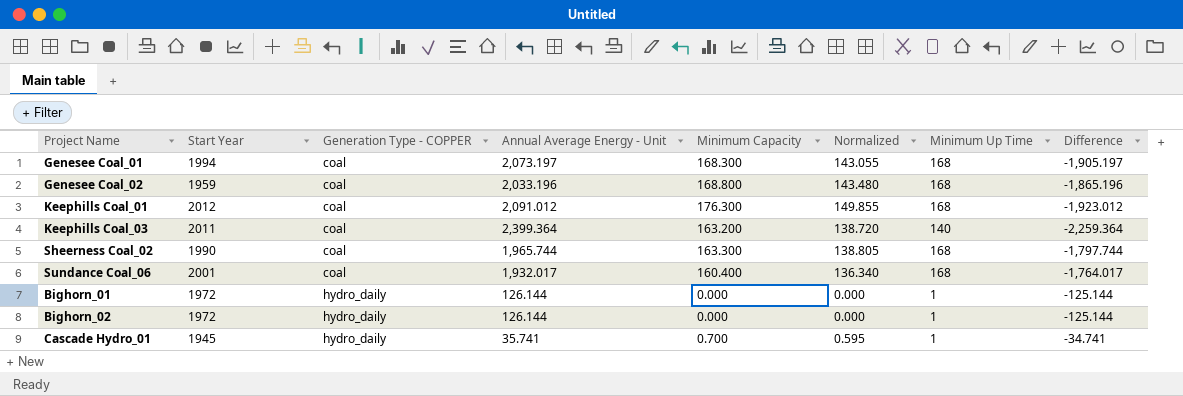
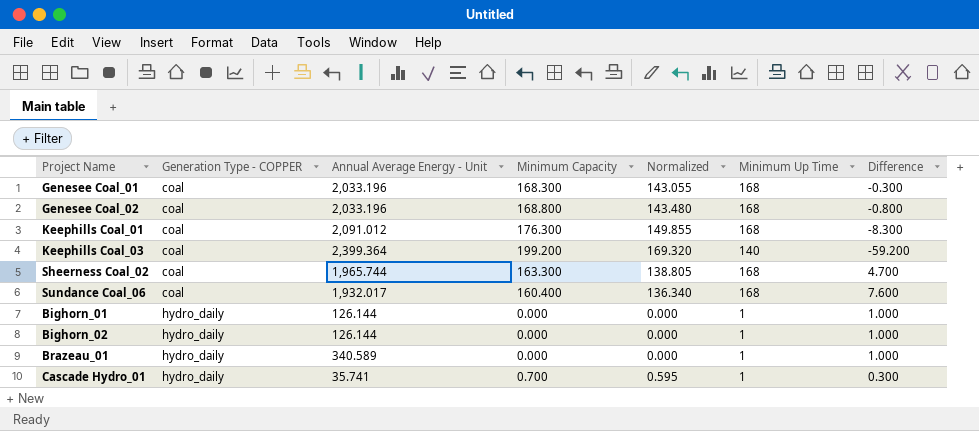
column Start Year | position: 2 -> none
column Difference | formula: [Minimum Up Time] - [Annual Average Energy - Unit] -> [Minimum Up Time] - [Minimum Capacity]
Genesee Coal_01 | Annual Average Energy - Unit: 2,073.197 -> 2,033.196
Keephills Coal_03 | Minimum Capacity: 163.200 -> 199.200
Keephills Coal_03 | Normalized: 138.720 -> 169.320
row Brazeau_01: none -> hydro_daily | 340.589 | 0.000 | 0.000 | 1 | 1.000

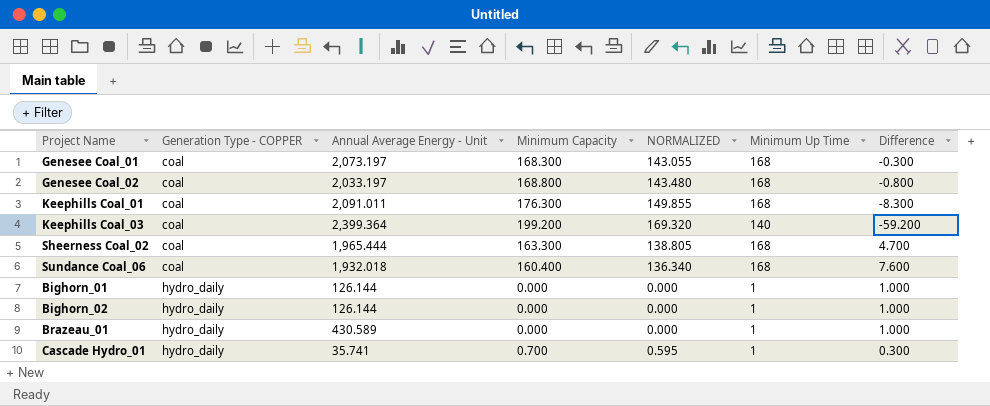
column name: Normalized -> NORMALIZED
Genesee Coal_01 | Annual Average Energy - Unit: 2,033.196 -> 2,073.197
Genesee Coal_02 | Annual Average Energy - Unit: 2,033.196 -> 2,033.197
Keephills Coal_01 | Annual Average Energy - Unit: 2,091.012 -> 2,091.011
Sheerness Coal_02 | Annual Average Energy - Unit: 1,965.744 -> 1,965.444
Sundance Coal_06 | Annual Average Energy - Unit: 1,932.017 -> 1,932.018
Brazeau_01 | Annual Average Energy - Unit: 340.589 -> 430.589

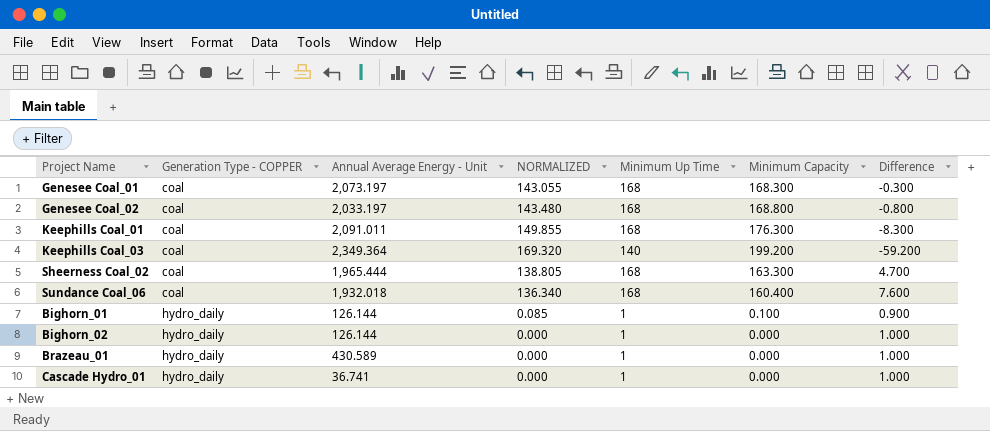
column Minimum Capacity | position: 4 -> 6
Keephills Coal_03 | Annual Average Energy - Unit: 2,399.364 -> 2,349.364
Bighorn_01 | NORMALIZED: 0.000 -> 0.085
Bighorn_01 | Minimum Capacity: 0.000 -> 0.100
Bighorn_01 | Difference: 1.000 -> 0.900
Cascade Hydro_01 | Annual Average Energy - Unit: 35.741 -> 36.741
Cascade Hydro_01 | NORMALIZED: 0.595 -> 0.000
Cascade Hydro_01 | Minimum Capacity: 0.700 -> 0.000
Cascade Hydro_01 | Difference: 0.300 -> 1.000

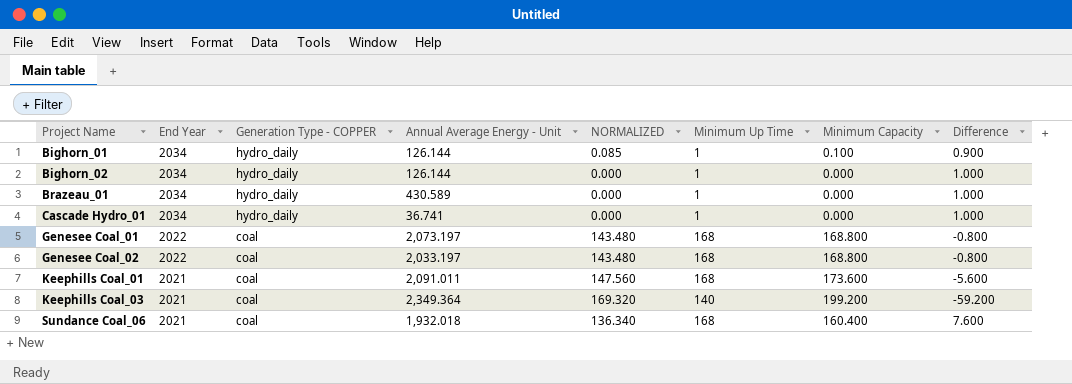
row order: Generation Type - COPPER ascending -> Project Name ascending
column End Year | position: none -> 2
row Sheerness Coal_02: coal | 1,965.444 | 138.805 | 168 | 163.300 | 4.700 -> none
Genesee Coal_01 | NORMALIZED: 143.055 -> 143.480
Genesee Coal_01 | Minimum Capacity: 168.300 -> 168.800
Genesee Coal_01 | Difference: -0.300 -> -0.800
Keephills Coal_01 | NORMALIZED: 149.855 -> 147.560
Keephills Coal_01 | Minimum Capacity: 176.300 -> 173.600
Keephills Coal_01 | Difference: -8.300 -> -5.600

